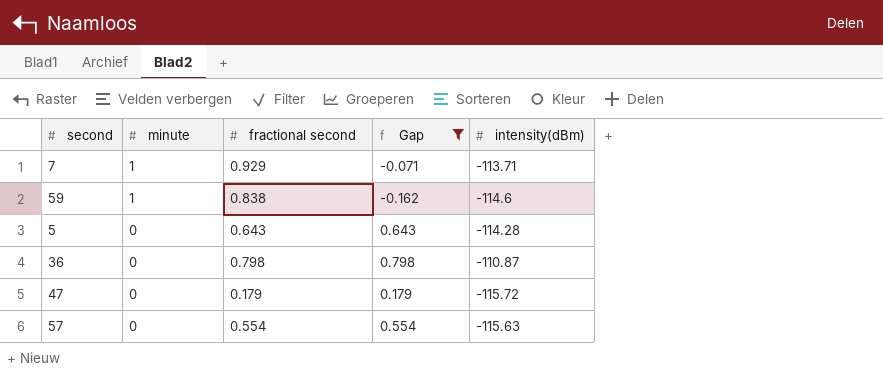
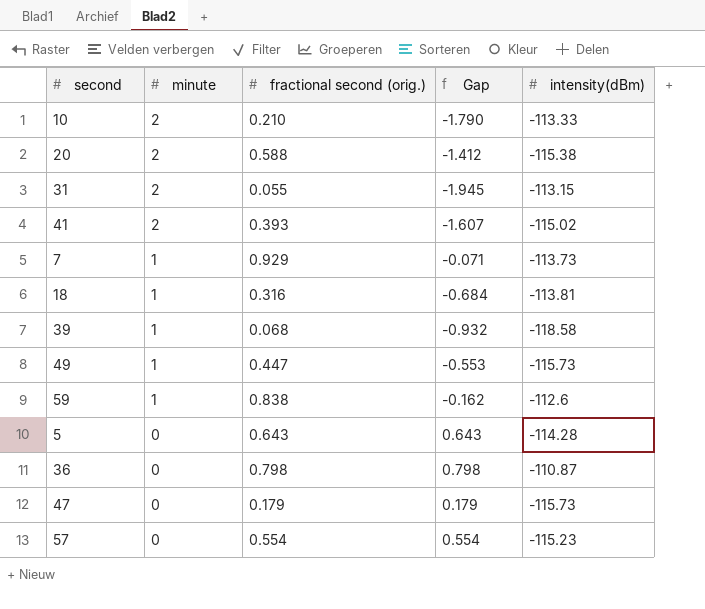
filter: Gap >= -0.162 -> none
column name: fractional second -> fractional second (orig.)
7 | intensity(dBm): -113.71 -> -113.73
59 | intensity(dBm): -114.6 -> -112.6
47 | intensity(dBm): -115.72 -> -115.73
57 | intensity(dBm): -115.63 -> -115.23

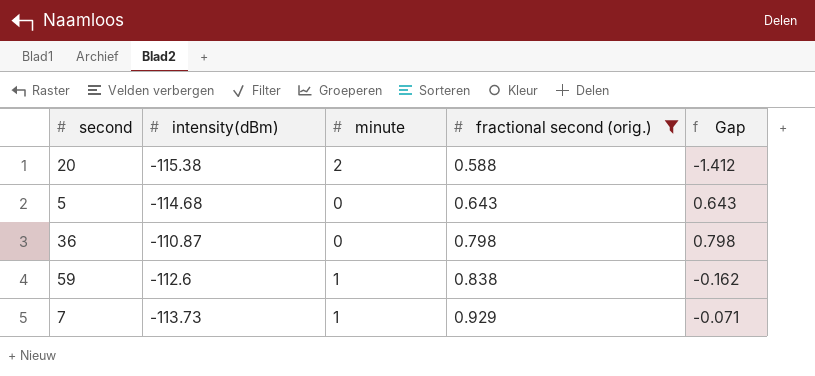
filter: none -> fractional second (orig.) >= 0.588
row order: minute descending -> fractional second (orig.) ascending
column intensity(dBm) | position: 5 -> 2
5 | intensity(dBm): -114.28 -> -114.68

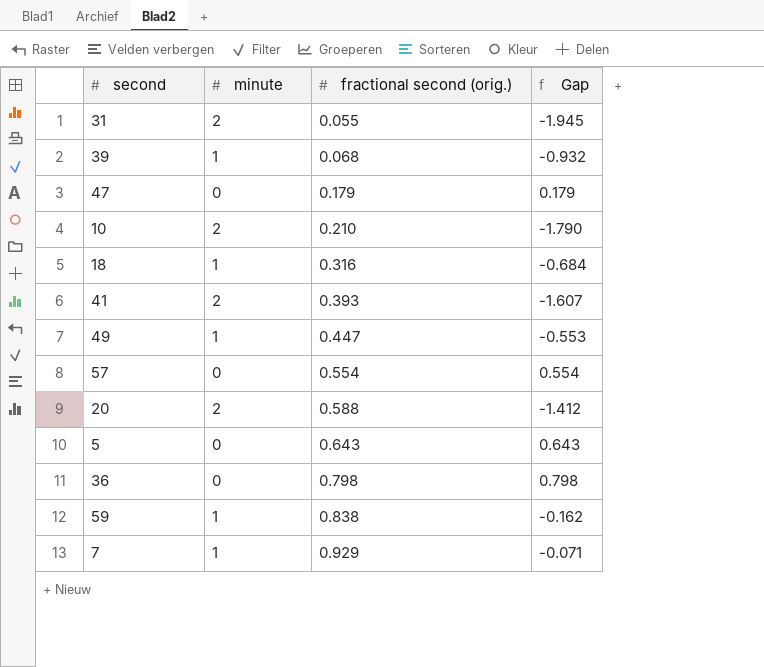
filter: fractional second (orig.) >= 0.588 -> none
column intensity(dBm) | position: 2 -> none

